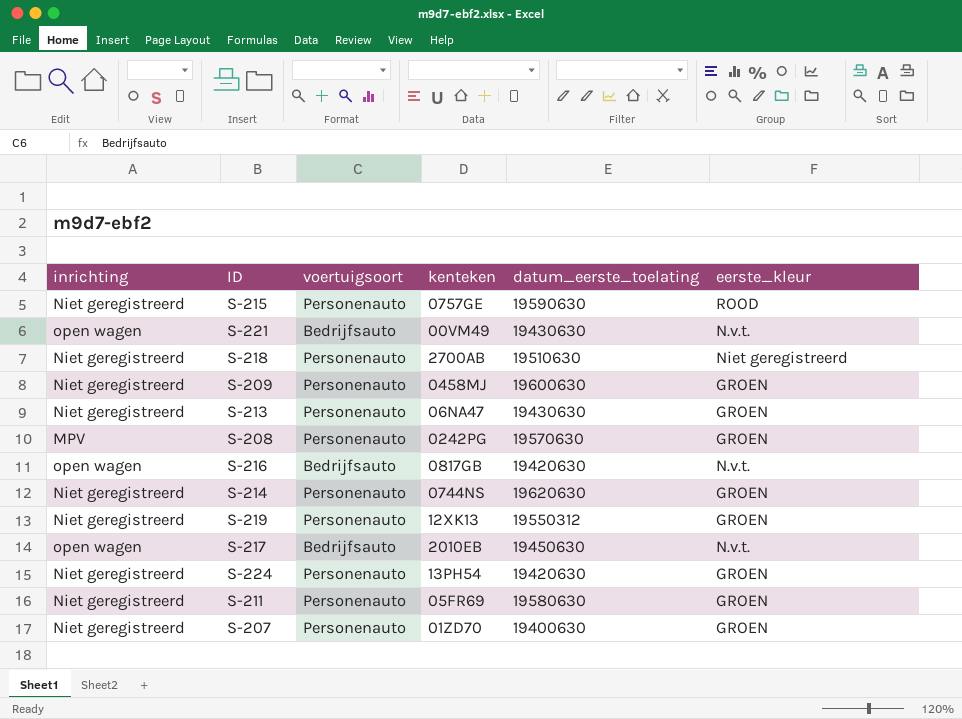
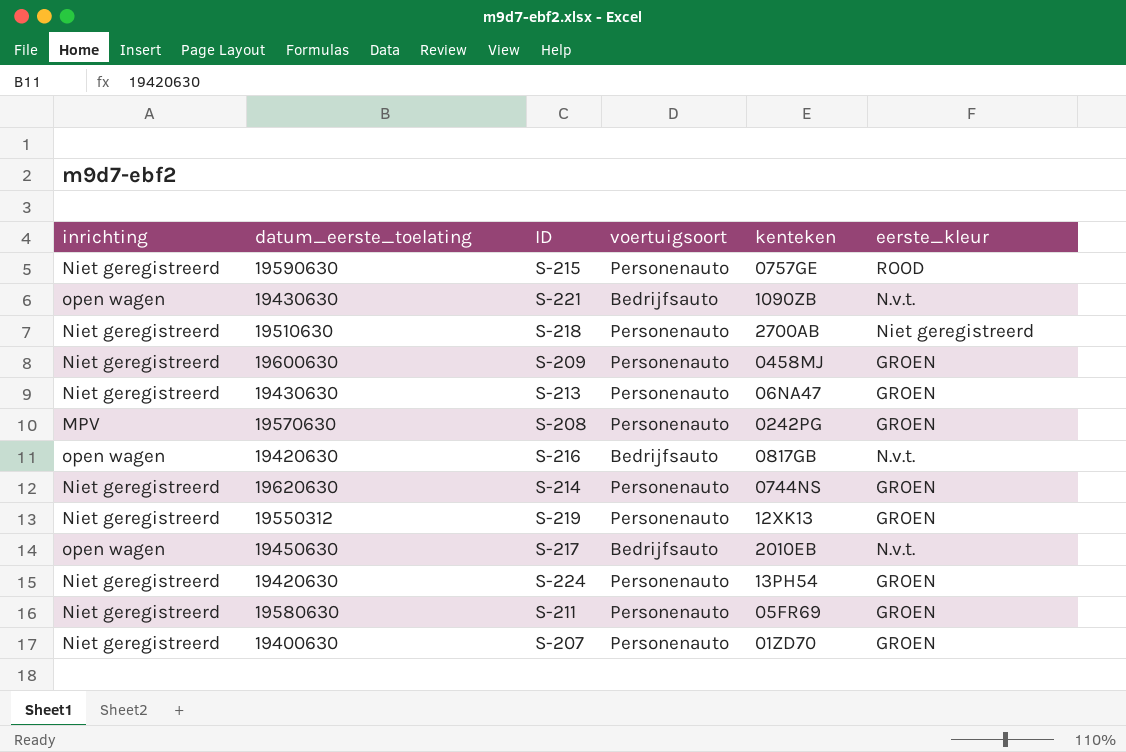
column datum_eerste_toelating | position: 5 -> 2
S-221 | kenteken: 00VM49 -> 1090ZB

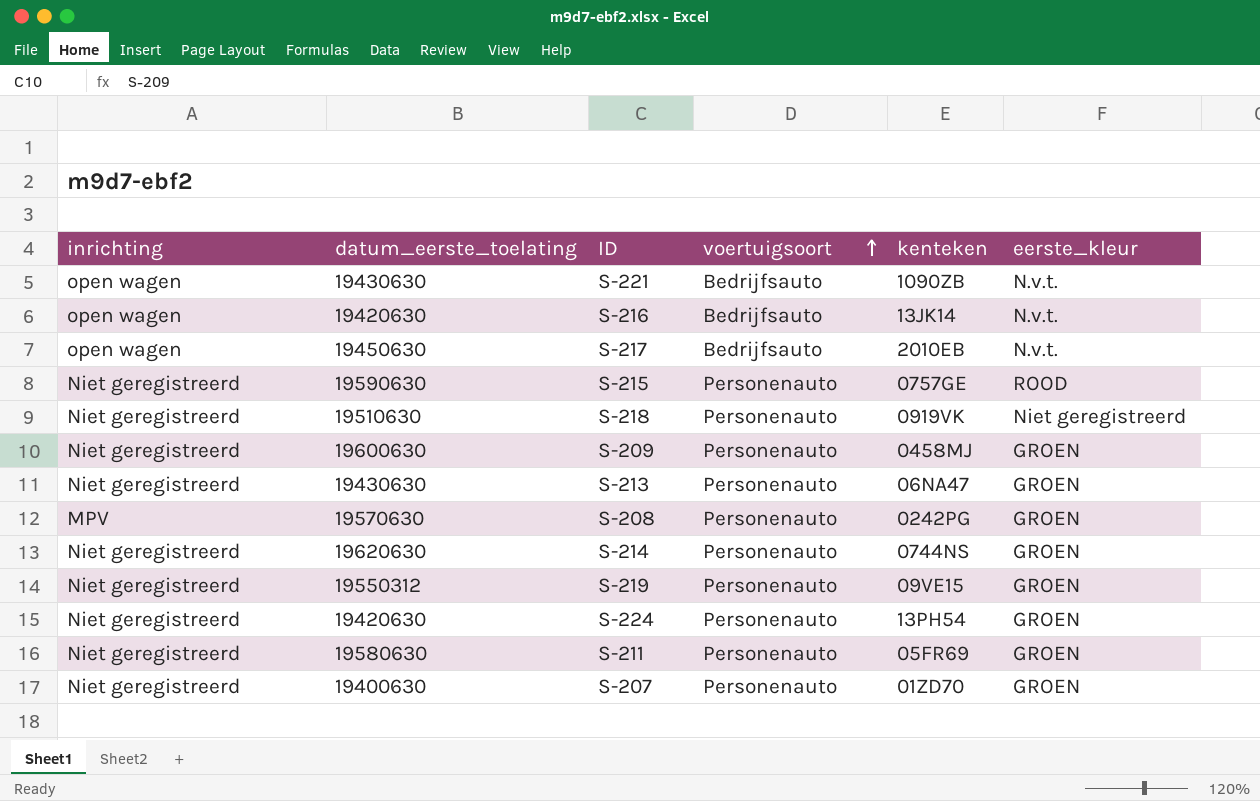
row order: none -> voertuigsoort ascending
S-216 | kenteken: 0817GB -> 13JK14
S-218 | kenteken: 2700AB -> 0919VK
S-219 | kenteken: 12XK13 -> 09VE15

